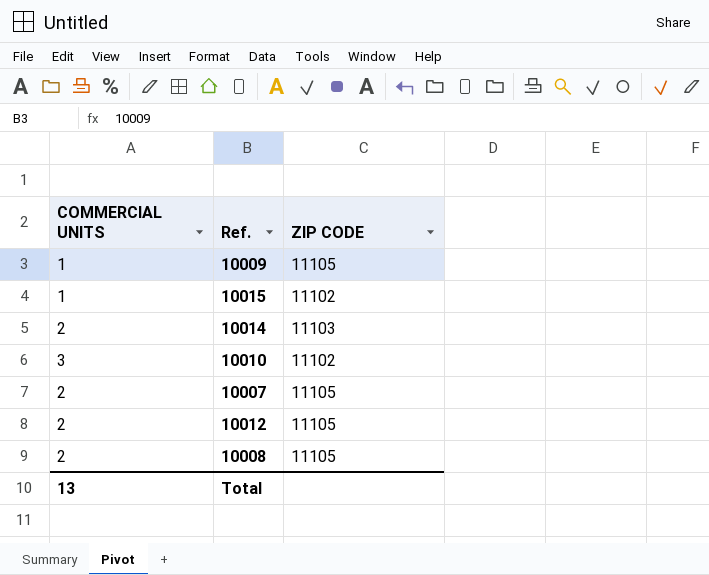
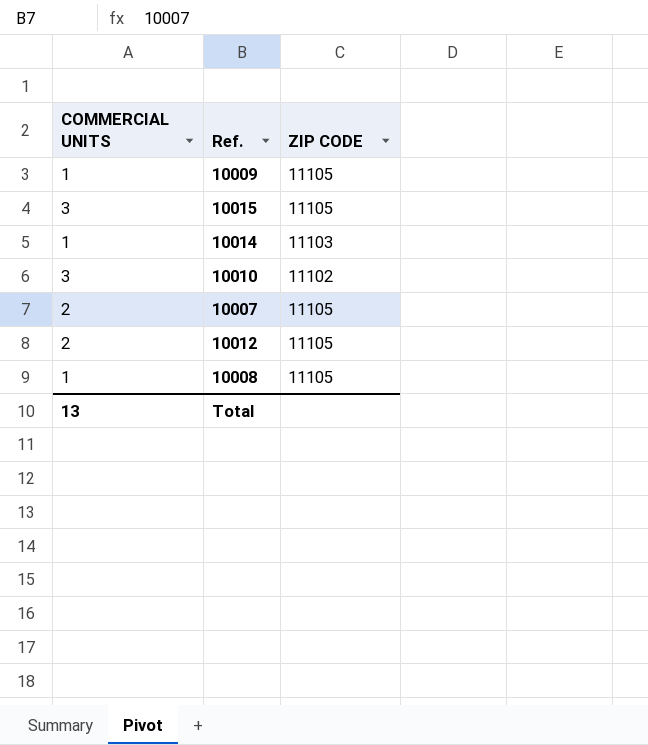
10015 | COMMERCIAL UNITS: 1 -> 3
10015 | ZIP CODE: 11102 -> 11105
10014 | COMMERCIAL UNITS: 2 -> 1
10008 | COMMERCIAL UNITS: 2 -> 1

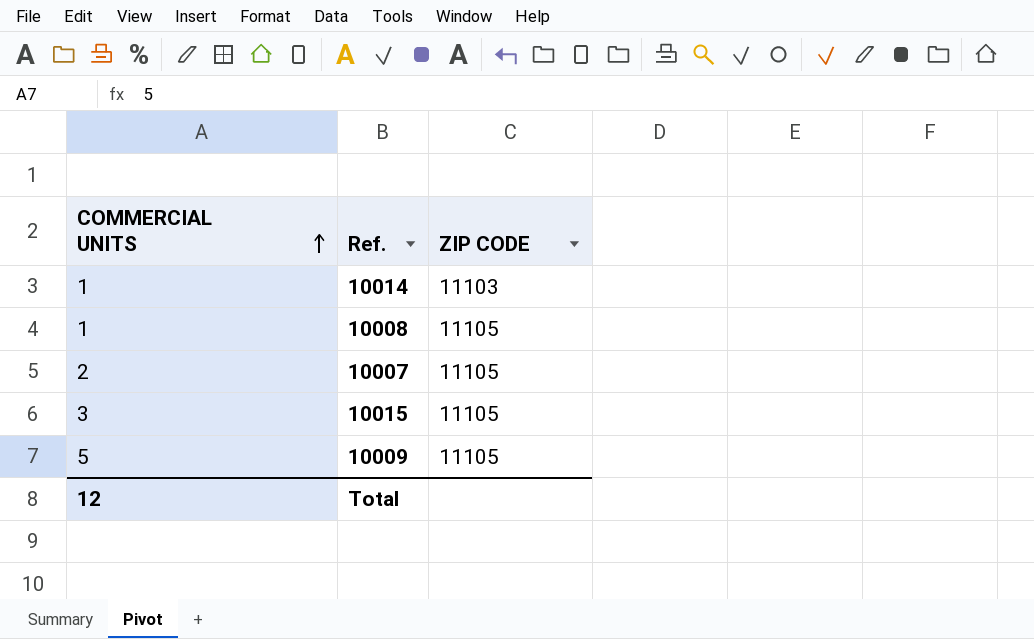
row order: none -> COMMERCIAL UNITS ascending
row 10010: 3 | 11102 -> none
row 10012: 2 | 11105 -> none
10009 | COMMERCIAL UNITS: 1 -> 5
Total | COMMERCIAL UNITS: 13 -> 12

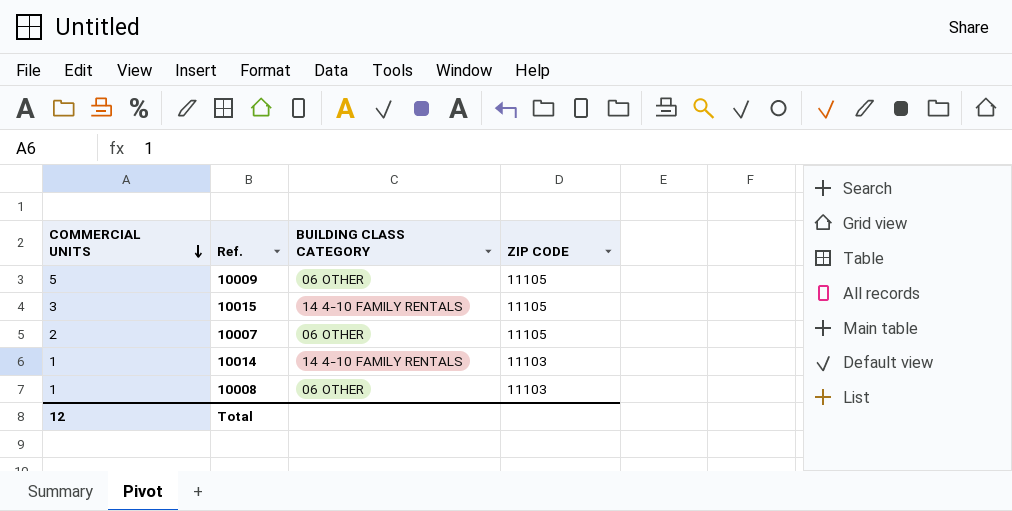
row order: COMMERCIAL UNITS ascending -> COMMERCIAL UNITS descending
column BUILDING CLASS CATEGORY | position: none -> 3
10008 | ZIP CODE: 11105 -> 11103

